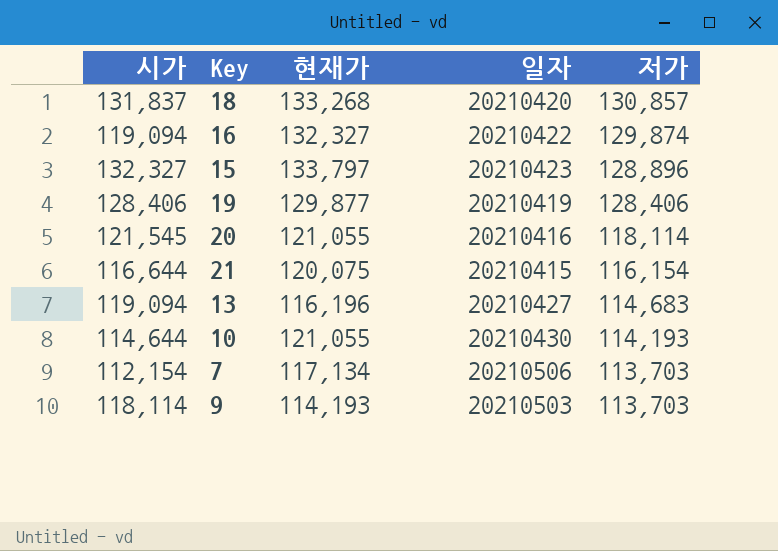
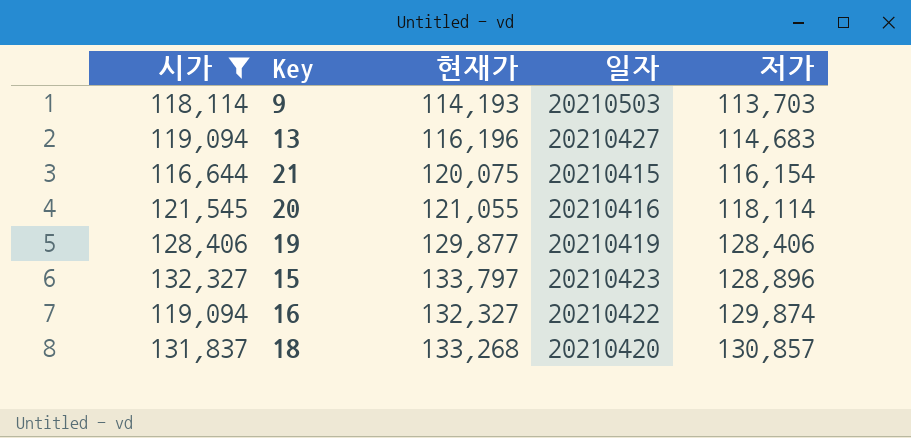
filter: none -> 시가 >= 116,644
row order: 저가 descending -> 저가 ascending

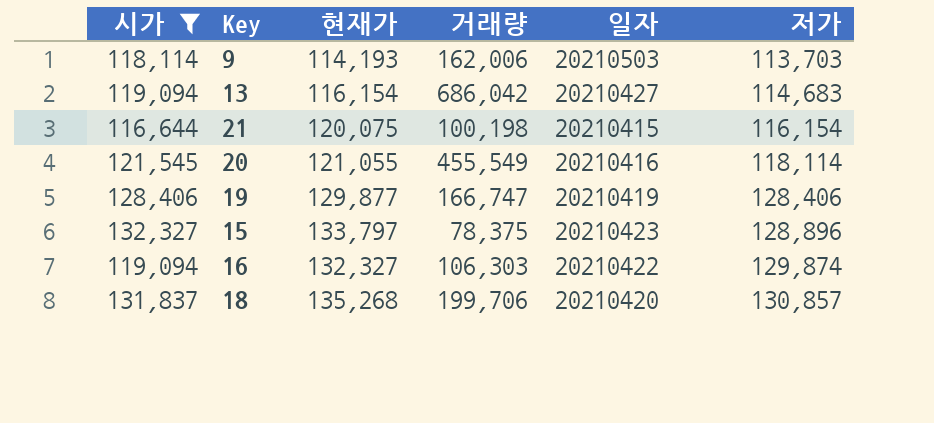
column 거래량 | position: none -> 4
13 | 현재가: 116,196 -> 116,154
18 | 현재가: 133,268 -> 135,268

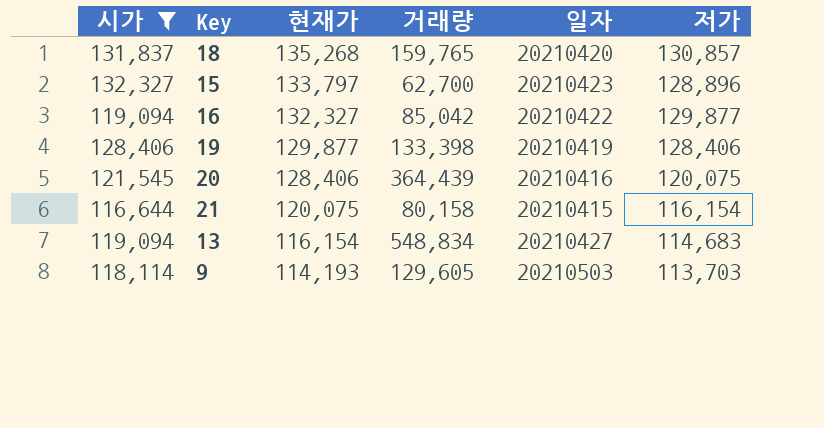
row order: 저가 ascending -> 현재가 descending
18 | 거래량: 199,706 -> 159,765
15 | 거래량: 78,375 -> 62,700
16 | 거래량: 106,303 -> 85,042
16 | 저가: 129,874 -> 129,877
19 | 거래량: 166,747 -> 133,398
20 | 현재가: 121,055 -> 128,406
20 | 거래량: 455,549 -> 364,439
20 | 저가: 118,114 -> 120,075
21 | 거래량: 100,198 -> 80,158
13 | 거래량: 686,042 -> 548,834
9 | 거래량: 162,006 -> 129,605

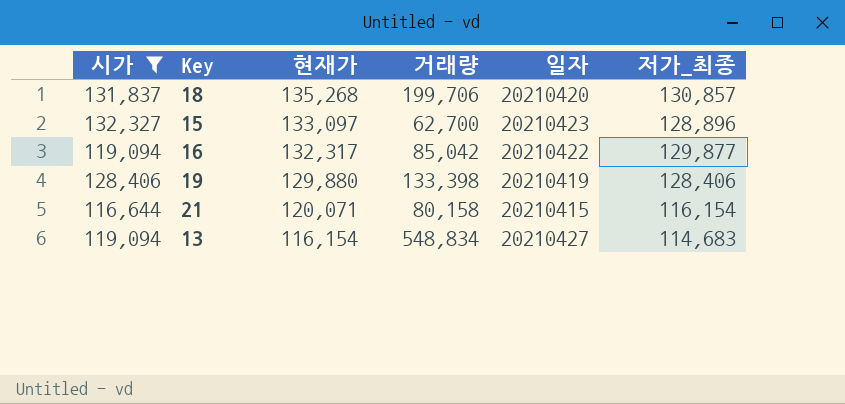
column name: 저가 -> 저가_최종
row 20: 121,545 | 128,406 | 364,439 | 20210416 | 120,075 -> none
row 9: 118,114 | 114,193 | 129,605 | 20210503 | 113,703 -> none
18 | 거래량: 159,765 -> 199,706
15 | 현재가: 133,797 -> 133,097
16 | 현재가: 132,327 -> 132,317
19 | 현재가: 129,877 -> 129,880
21 | 현재가: 120,075 -> 120,071

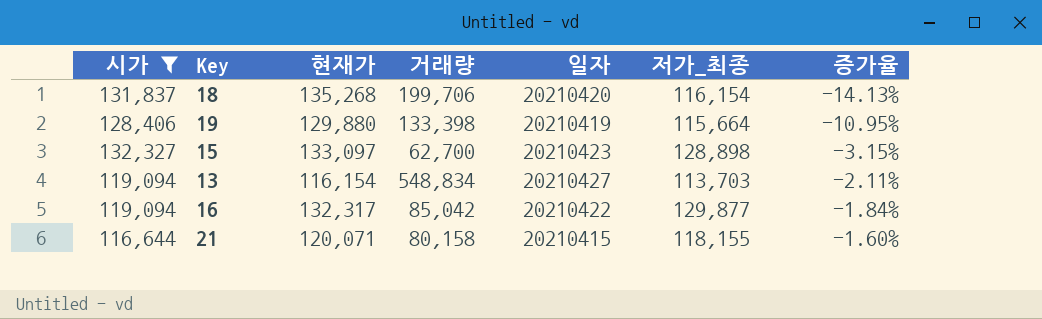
row order: 현재가 descending -> 증가율 ascending
column 증가율 | formula: none -> ([저가_최종] - [현재가]) / [현재가]
18 | 저가_최종: 130,857 -> 116,154
19 | 저가_최종: 128,406 -> 115,664
15 | 저가_최종: 128,896 -> 128,898
13 | 저가_최종: 114,683 -> 113,703
21 | 저가_최종: 116,154 -> 118,155

